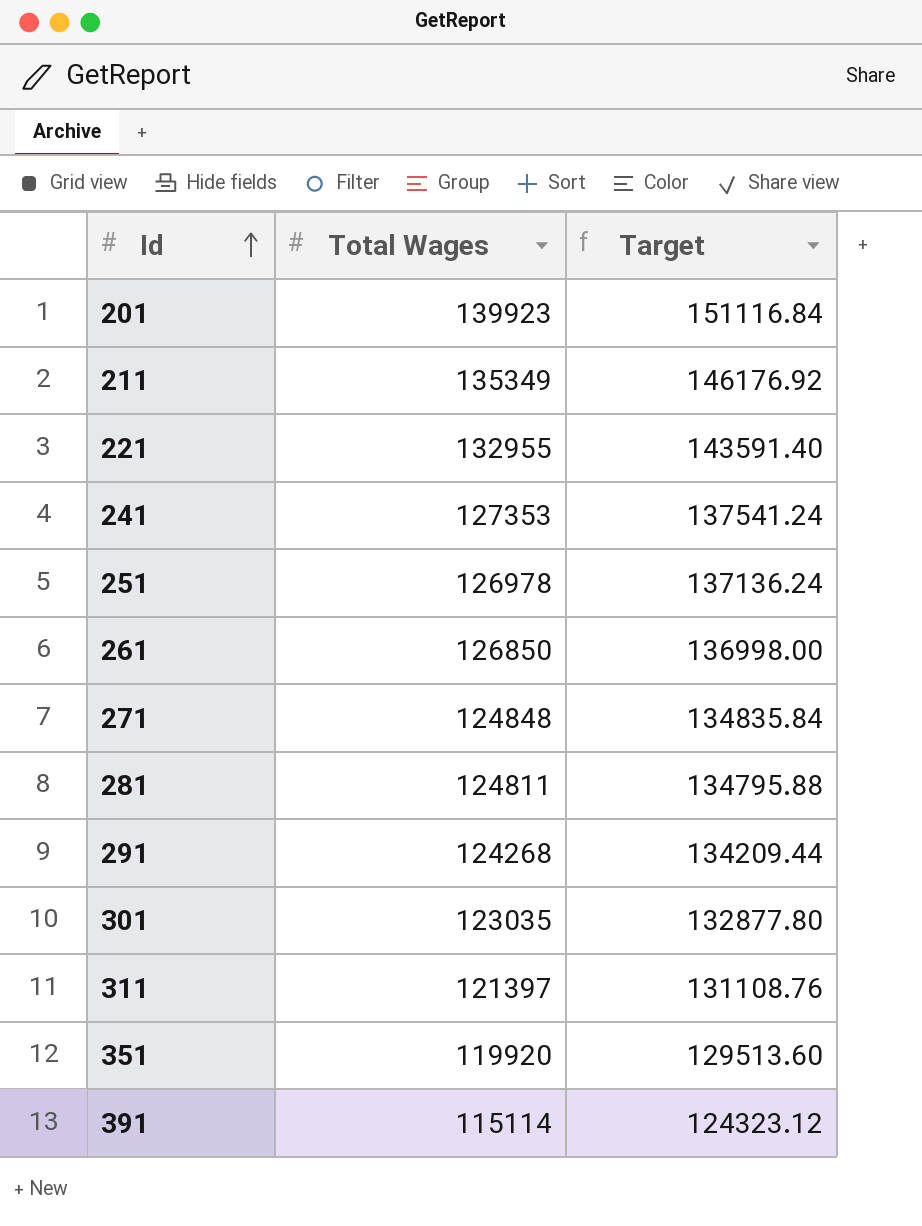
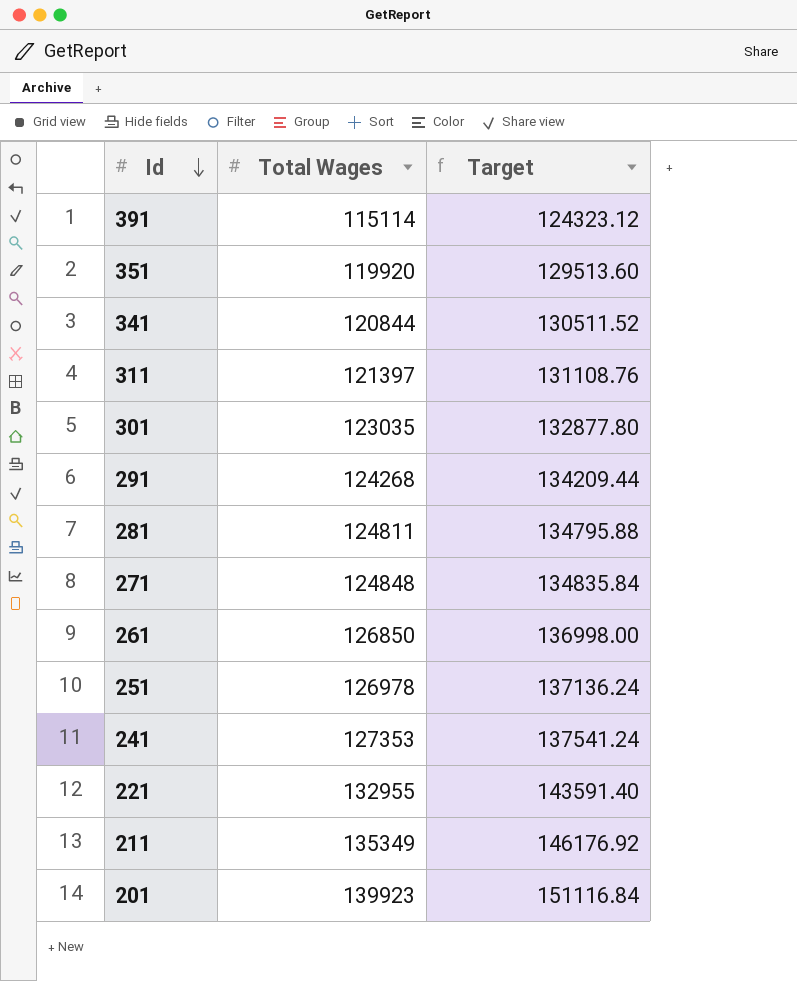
row order: Id ascending -> Id descending
row 341: none -> 120844 | 130511.52

